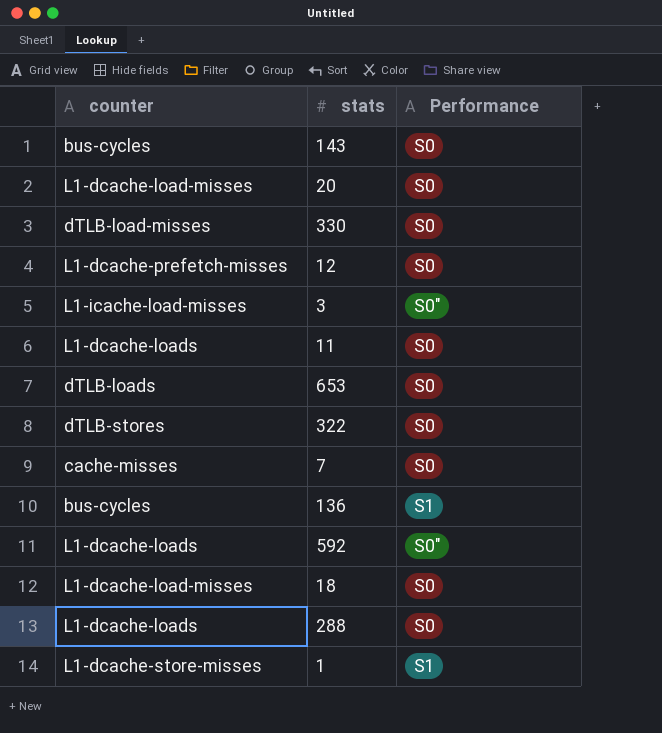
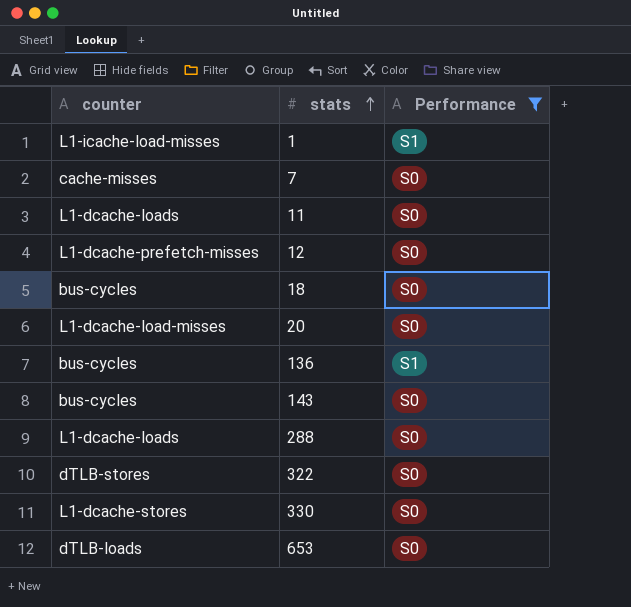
filter: none -> Performance != S0"
row order: none -> stats ascending
1 | counter: L1-dcache-store-misses -> L1-icache-load-misses
18 | counter: L1-dcache-load-misses -> bus-cycles
330 | counter: dTLB-load-misses -> L1-dcache-stores

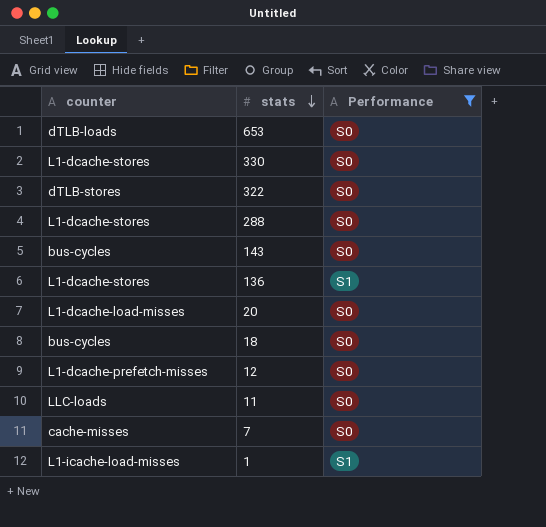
row order: stats ascending -> stats descending
288 | counter: L1-dcache-loads -> L1-dcache-stores
136 | counter: bus-cycles -> L1-dcache-stores
11 | counter: L1-dcache-loads -> LLC-loads

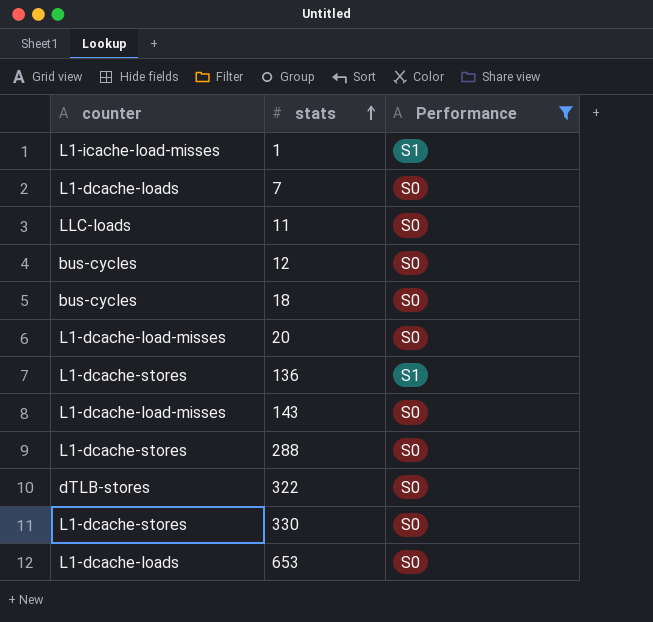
row order: stats descending -> stats ascending
7 | counter: cache-misses -> L1-dcache-loads
12 | counter: L1-dcache-prefetch-misses -> bus-cycles
143 | counter: bus-cycles -> L1-dcache-load-misses
653 | counter: dTLB-loads -> L1-dcache-loads

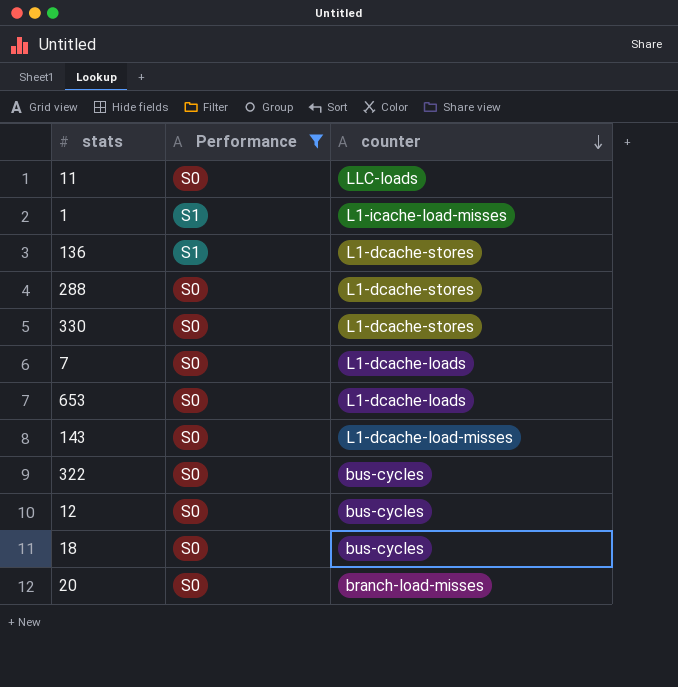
row order: stats ascending -> counter descending
column counter | position: 1 -> 3
322 | counter: dTLB-stores -> bus-cycles
20 | counter: L1-dcache-load-misses -> branch-load-misses

